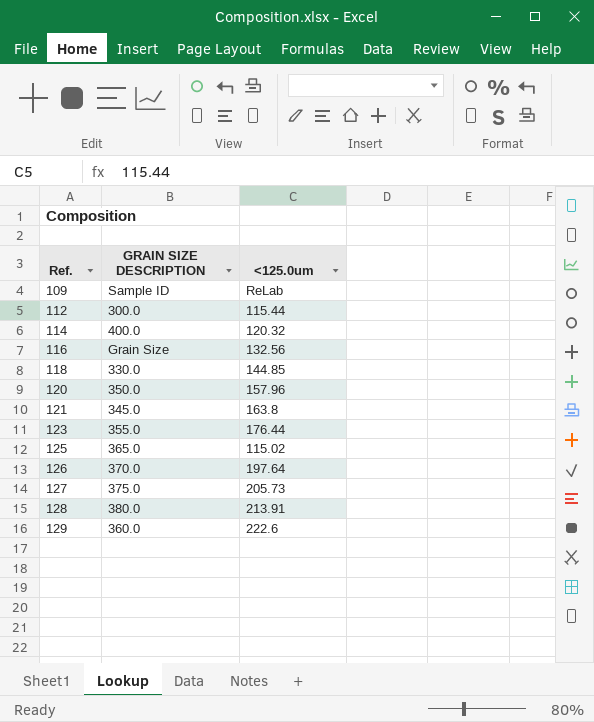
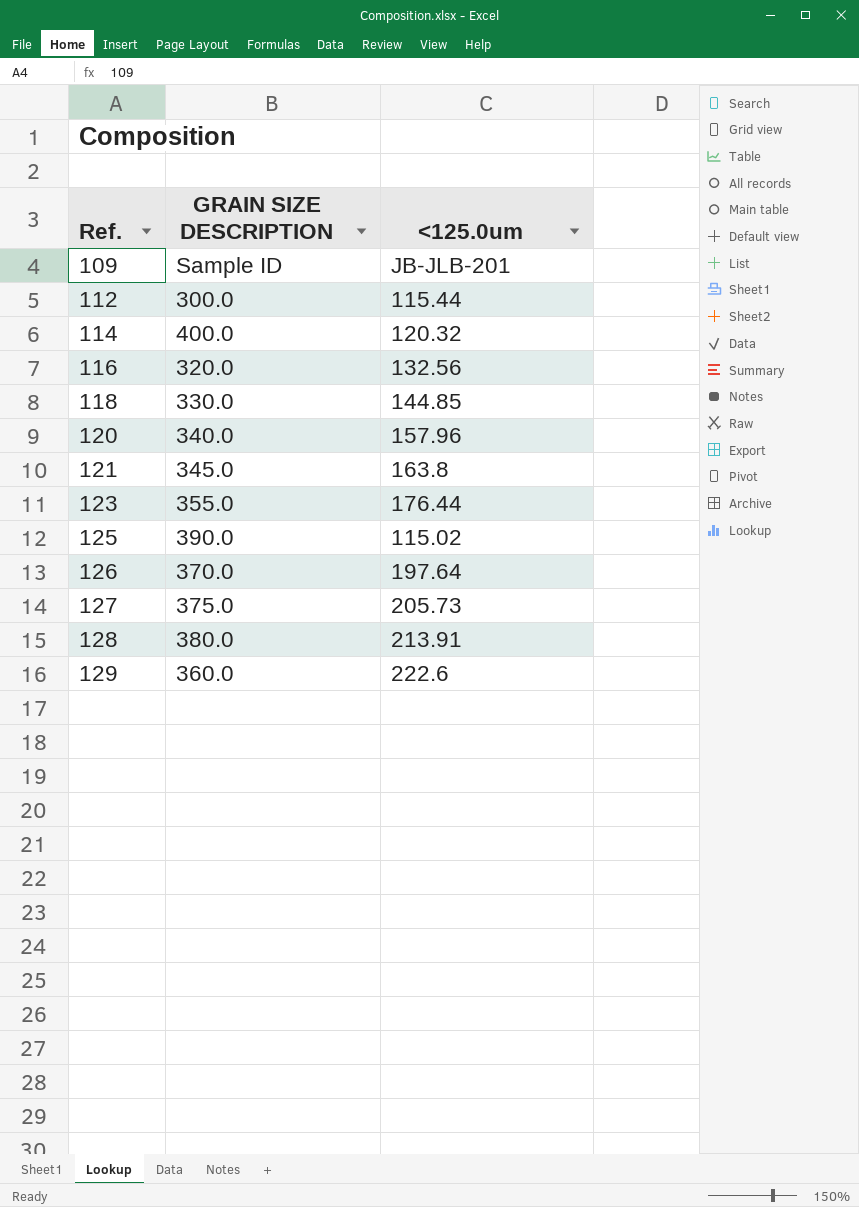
109 | <125.0um: ReLab -> JB-JLB-201
116 | GRAIN SIZE DESCRIPTION: Grain Size -> 320.0
120 | GRAIN SIZE DESCRIPTION: 350.0 -> 340.0
125 | GRAIN SIZE DESCRIPTION: 365.0 -> 390.0

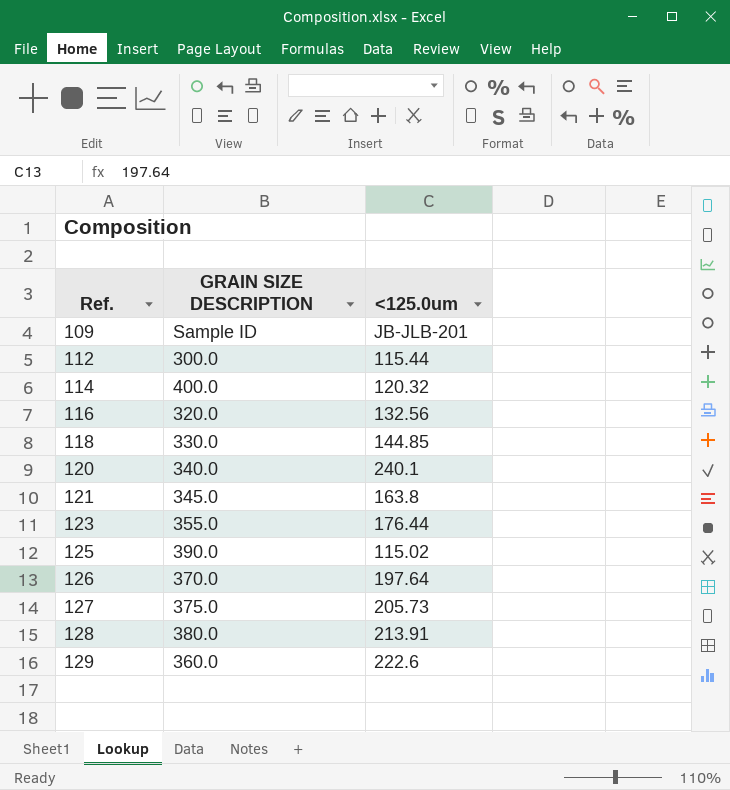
120 | <125.0um: 157.96 -> 240.1

